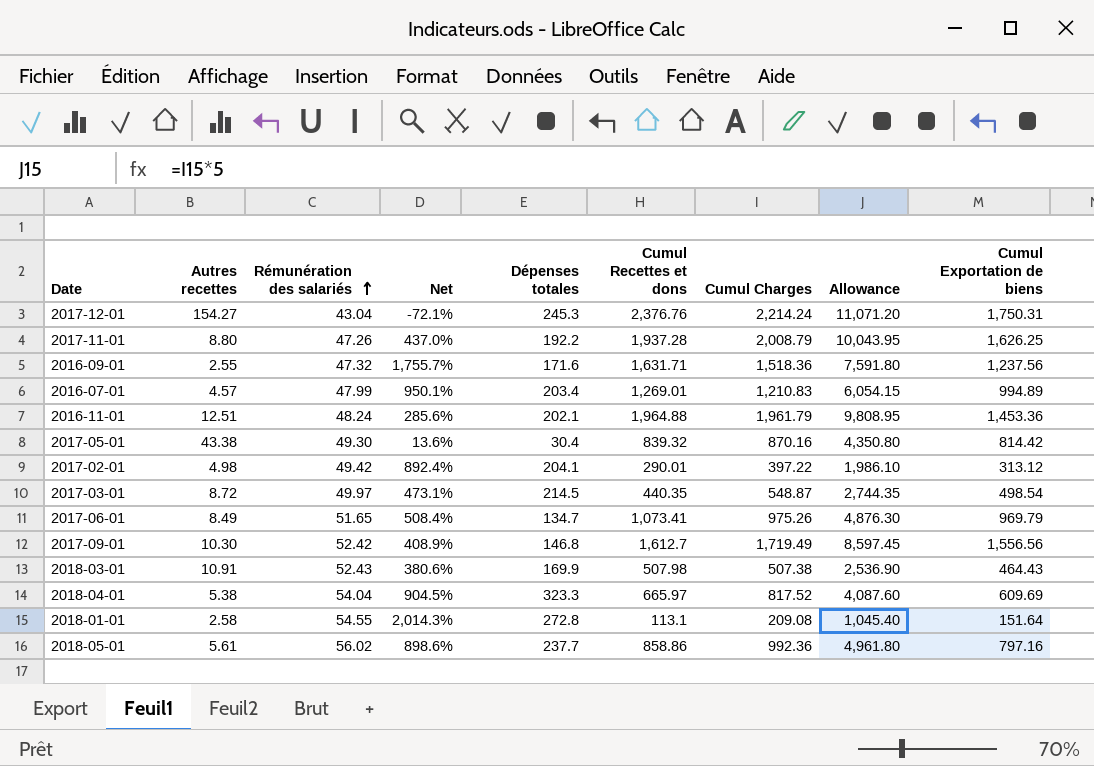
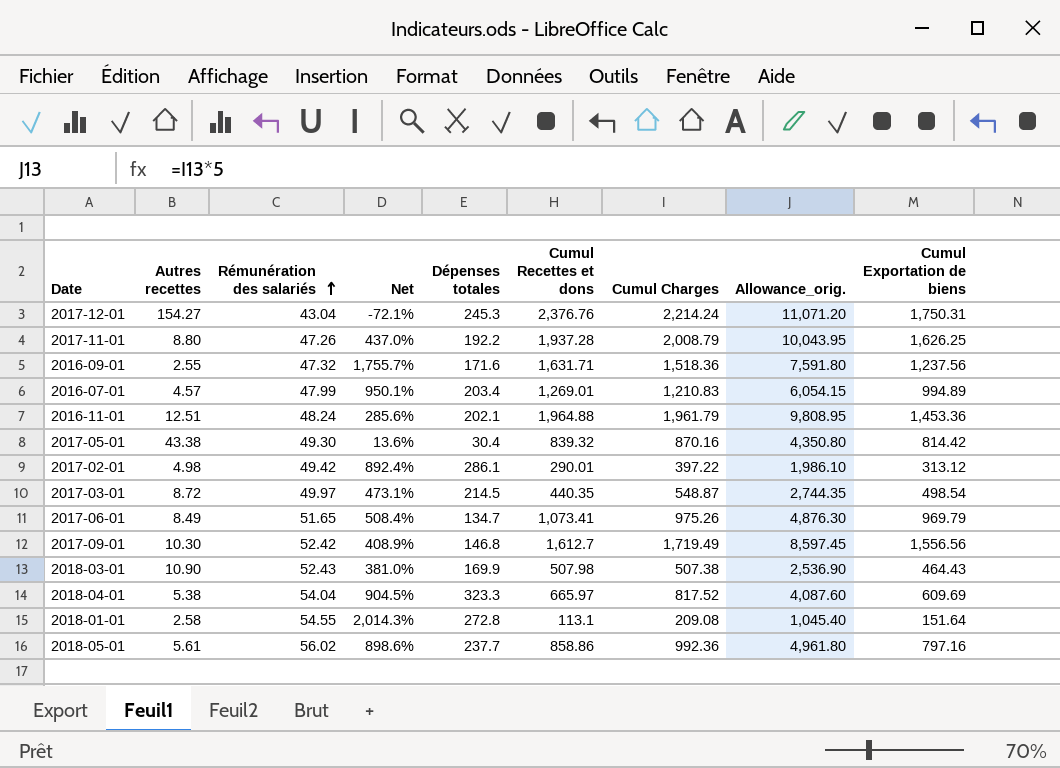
column name: Allowance -> Allowance_orig.
2017-02-01 | Dépenses totales: 204.1 -> 286.1
2018-03-01 | Autres recettes: 10.91 -> 10.90
2018-03-01 | Net: 380.6% -> 381.0%

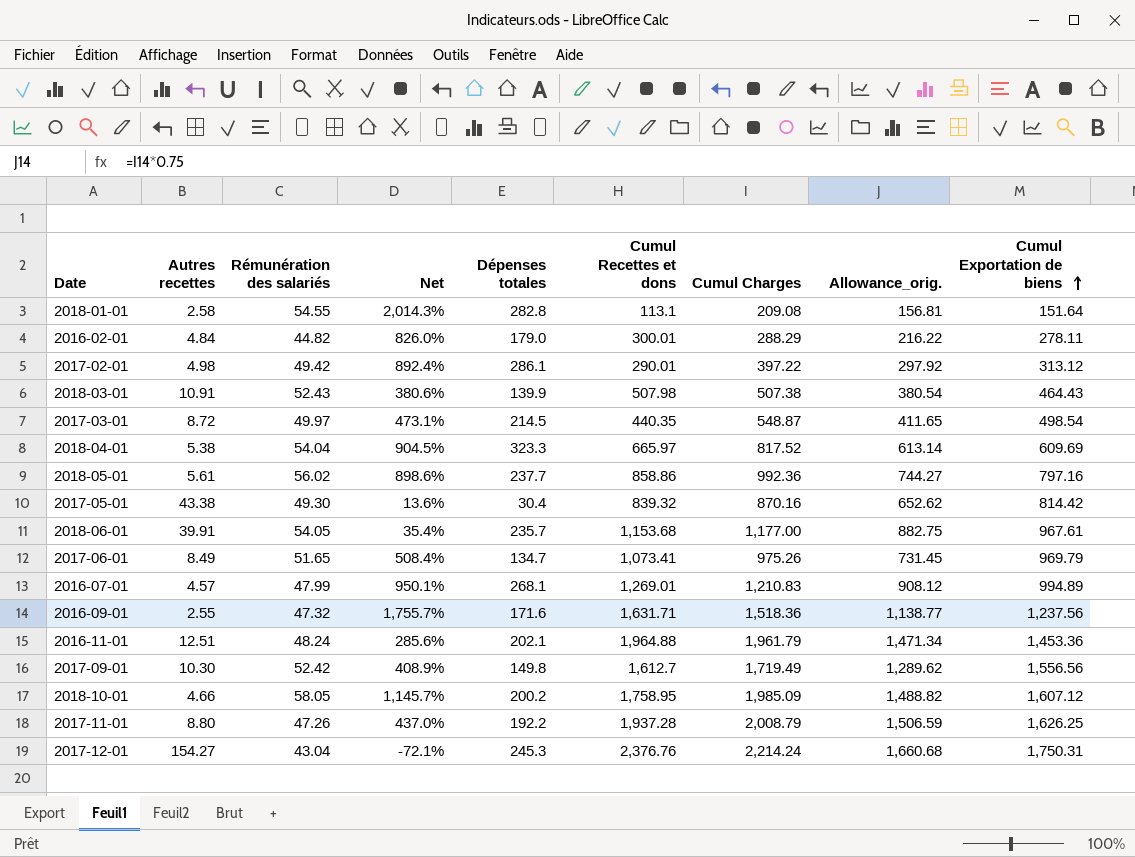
row order: Rémunération des salariés ascending -> Cumul Exportation de biens ascending
column Allowance_orig. | formula: [Cumul Charges] * 5 -> [Cumul Charges] * 0.75
2018-01-01 | Dépenses totales: 272.8 -> 282.8
row 2016-02-01: none -> 4.84 | 44.82 | 826.0% | 179.0 | 300.01 | 288.29 | 216.22 | 278.11
2018-03-01 | Autres recettes: 10.90 -> 10.91
2018-03-01 | Net: 381.0% -> 380.6%
2018-03-01 | Dépenses totales: 169.9 -> 139.9
row 2018-06-01: none -> 39.91 | 54.05 | 35.4% | 235.7 | 1,153.68 | 1,177.00 | 882.75 | 967.61
2016-07-01 | Dépenses totales: 203.4 -> 268.1
2017-09-01 | Dépenses totales: 146.8 -> 149.8
row 2018-10-01: none -> 4.66 | 58.05 | 1,145.7% | 200.2 | 1,758.95 | 1,985.09 | 1,488.82 | 1,607.12

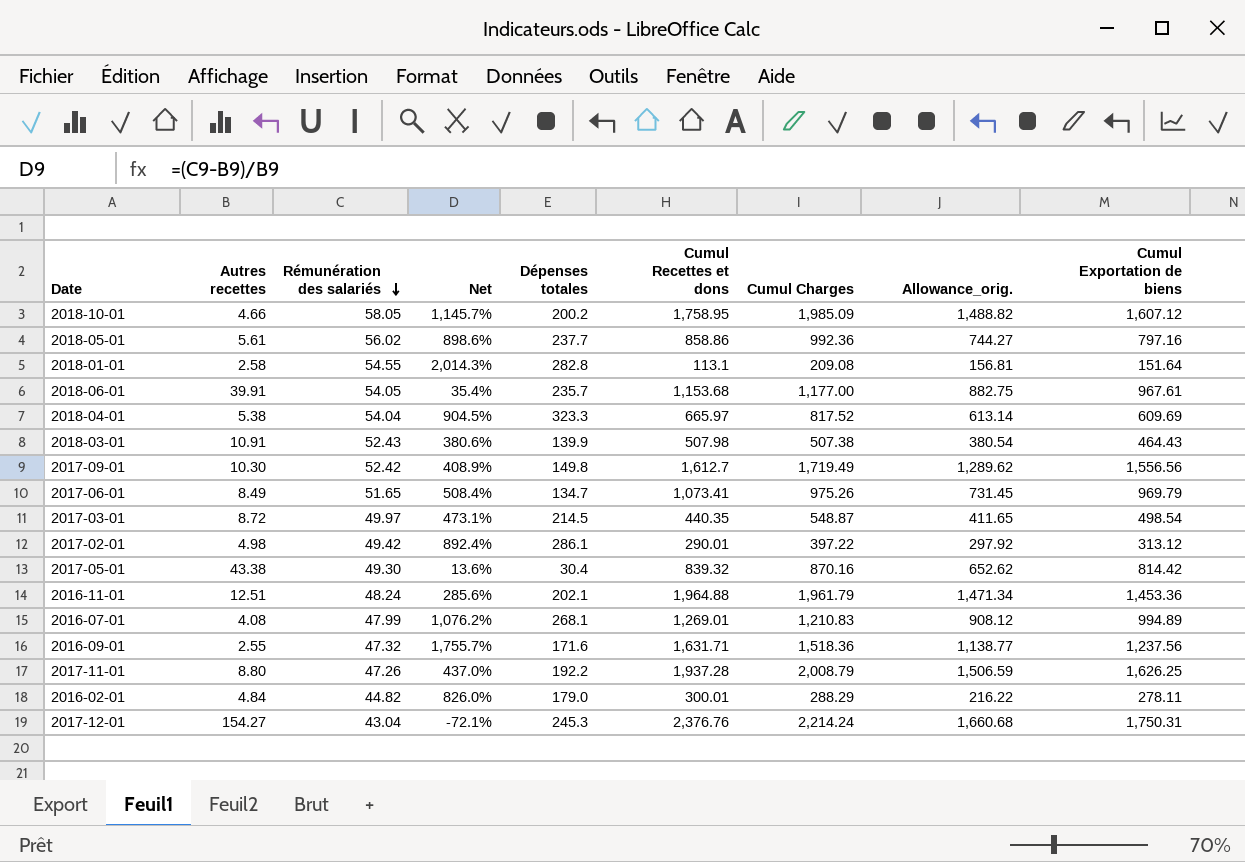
row order: Cumul Exportation de biens ascending -> Rémunération des salariés descending
2016-07-01 | Autres recettes: 4.57 -> 4.08
2016-07-01 | Net: 950.1% -> 1,076.2%

